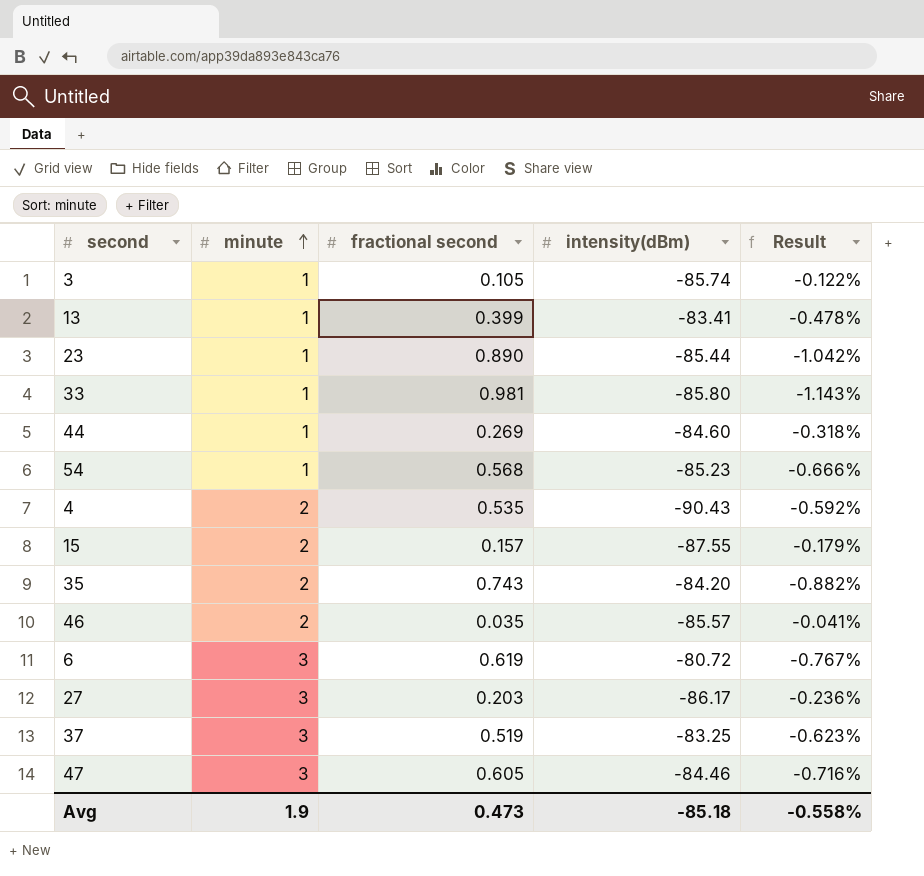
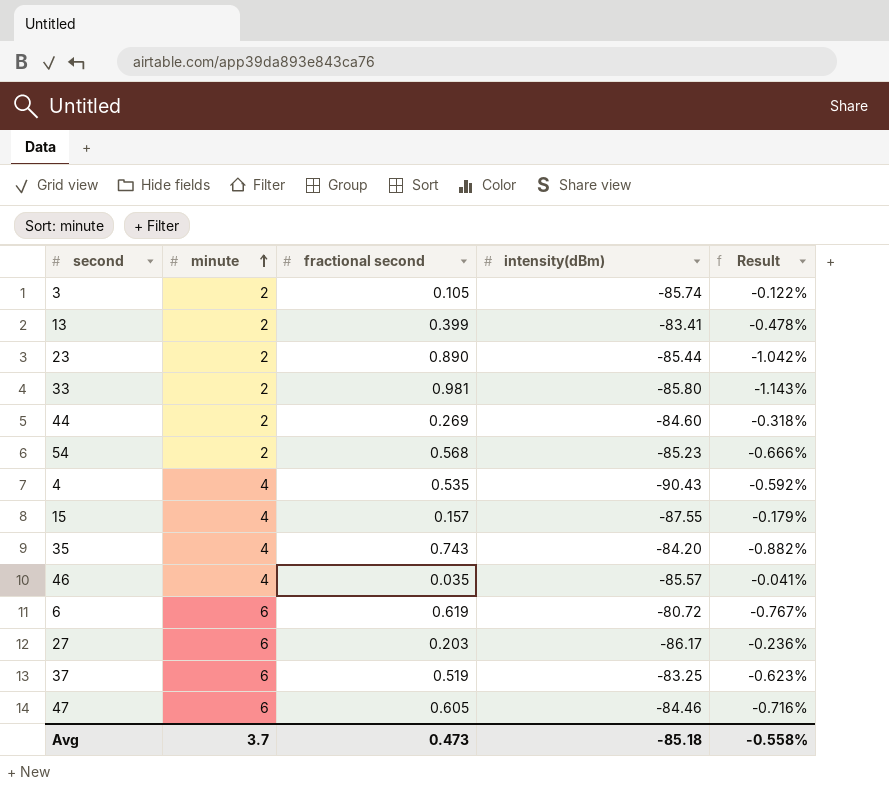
3 | minute: 1 -> 2
13 | minute: 1 -> 2
23 | minute: 1 -> 2
33 | minute: 1 -> 2
44 | minute: 1 -> 2
54 | minute: 1 -> 2
4 | minute: 2 -> 4
15 | minute: 2 -> 4
35 | minute: 2 -> 4
46 | minute: 2 -> 4
6 | minute: 3 -> 6
27 | minute: 3 -> 6
37 | minute: 3 -> 6
47 | minute: 3 -> 6
Avg | minute: 1.9 -> 3.7

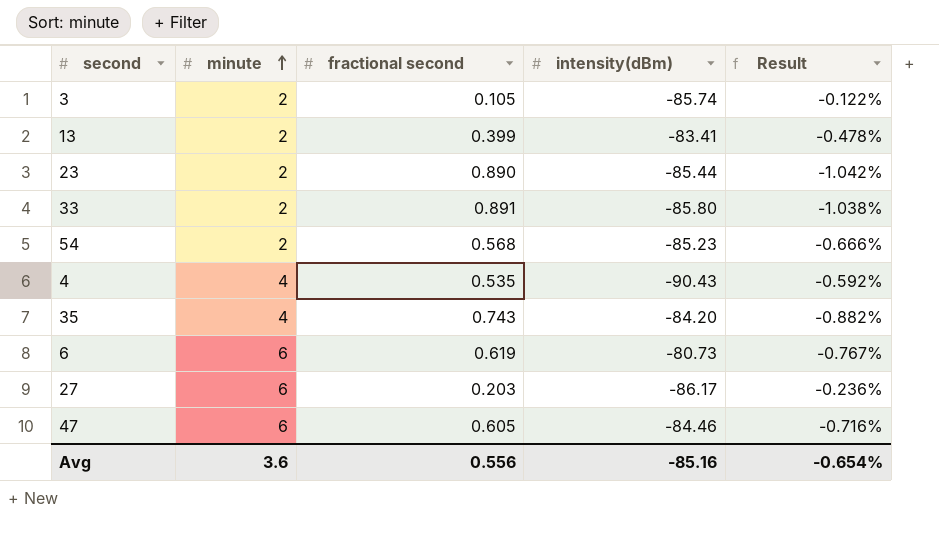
row 44: 2 | 0.269 | -84.60 | -0.318% -> none
row 15: 4 | 0.157 | -87.55 | -0.179% -> none
row 46: 4 | 0.035 | -85.57 | -0.041% -> none
row 37: 6 | 0.519 | -83.25 | -0.623% -> none
33 | fractional second: 0.981 -> 0.891
33 | Result: -1.143% -> -1.038%
6 | intensity(dBm): -80.72 -> -80.73
Avg | minute: 3.7 -> 3.6
Avg | fractional second: 0.473 -> 0.556
Avg | intensity(dBm): -85.18 -> -85.16
Avg | Result: -0.558% -> -0.654%

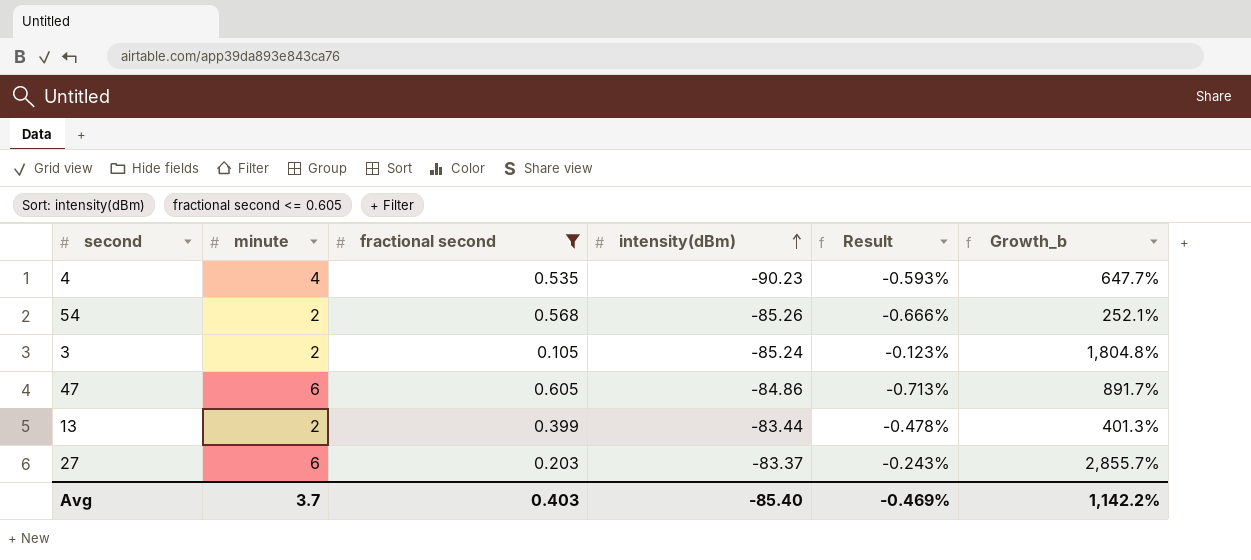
filter: none -> fractional second <= 0.605
row order: minute ascending -> intensity(dBm) ascending
column Growth_b | formula: none -> ([minute] - [fractional second]) / [fractional second]
4 | intensity(dBm): -90.43 -> -90.23
4 | Result: -0.592% -> -0.593%
54 | intensity(dBm): -85.23 -> -85.26
3 | intensity(dBm): -85.74 -> -85.24
3 | Result: -0.122% -> -0.123%
47 | intensity(dBm): -84.46 -> -84.86
47 | Result: -0.716% -> -0.713%
13 | intensity(dBm): -83.41 -> -83.44
27 | intensity(dBm): -86.17 -> -83.37
27 | Result: -0.236% -> -0.243%
Avg | minute: 3.6 -> 3.7
Avg | fractional second: 0.556 -> 0.403
Avg | intensity(dBm): -85.16 -> -85.40
Avg | Result: -0.654% -> -0.469%

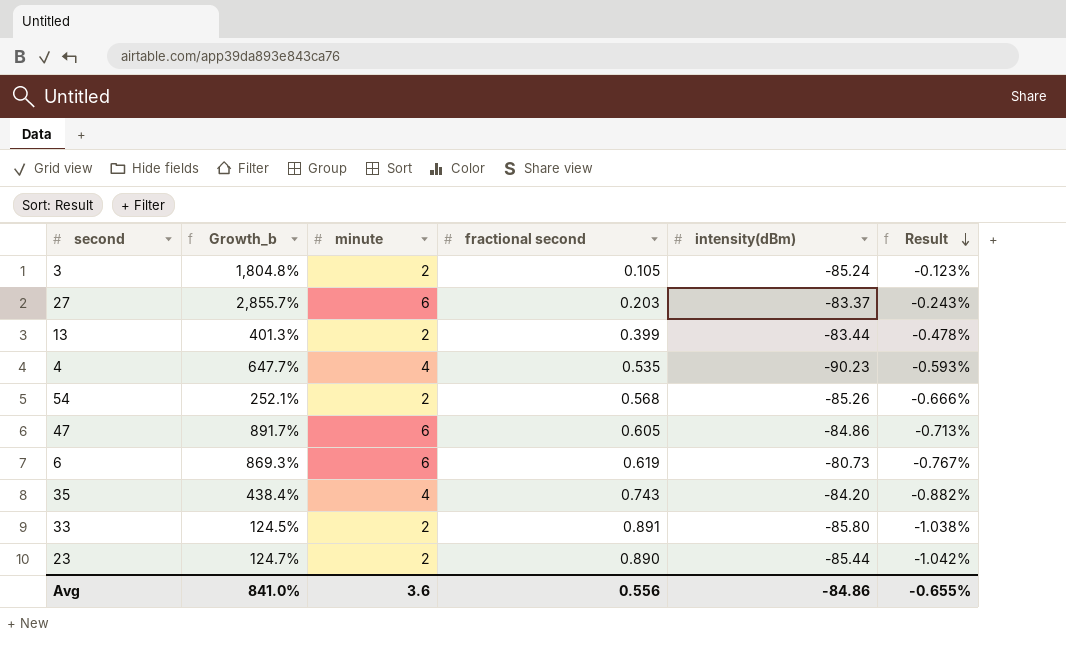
filter: fractional second <= 0.605 -> none
row order: intensity(dBm) ascending -> Result descending
column Growth_b | position: 6 -> 2
Avg | Growth_b: 1,142.2% -> 841.0%
Avg | minute: 3.7 -> 3.6
Avg | fractional second: 0.403 -> 0.556
Avg | intensity(dBm): -85.40 -> -84.86
Avg | Result: -0.469% -> -0.655%

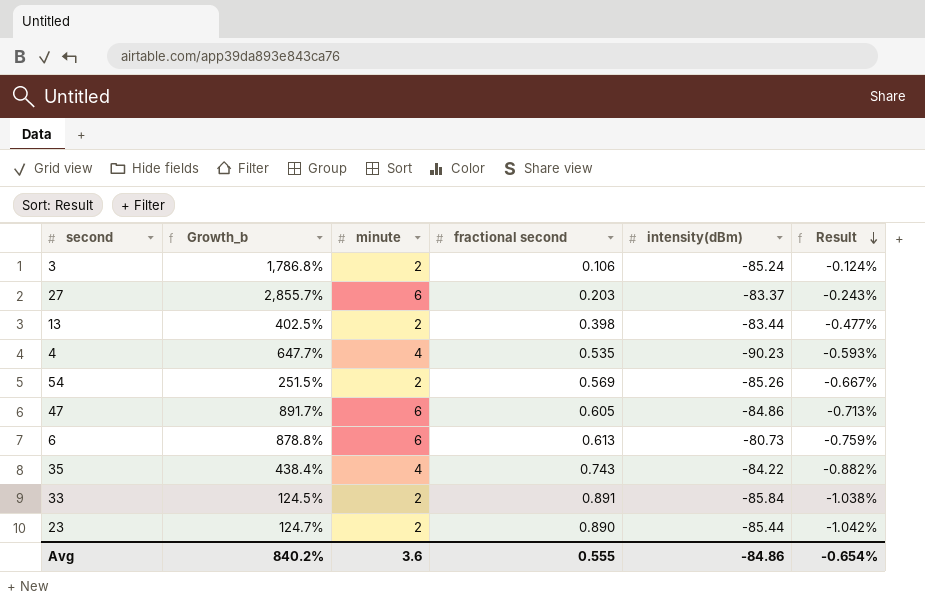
3 | Growth_b: 1,804.8% -> 1,786.8%
3 | fractional second: 0.105 -> 0.106
3 | Result: -0.123% -> -0.124%
13 | Growth_b: 401.3% -> 402.5%
13 | fractional second: 0.399 -> 0.398
13 | Result: -0.478% -> -0.477%
54 | Growth_b: 252.1% -> 251.5%
54 | fractional second: 0.568 -> 0.569
54 | Result: -0.666% -> -0.667%
6 | Growth_b: 869.3% -> 878.8%
6 | fractional second: 0.619 -> 0.613
6 | Result: -0.767% -> -0.759%
35 | intensity(dBm): -84.20 -> -84.22
33 | intensity(dBm): -85.80 -> -85.84
Avg | Growth_b: 841.0% -> 840.2%
Avg | fractional second: 0.556 -> 0.555
Avg | Result: -0.655% -> -0.654%

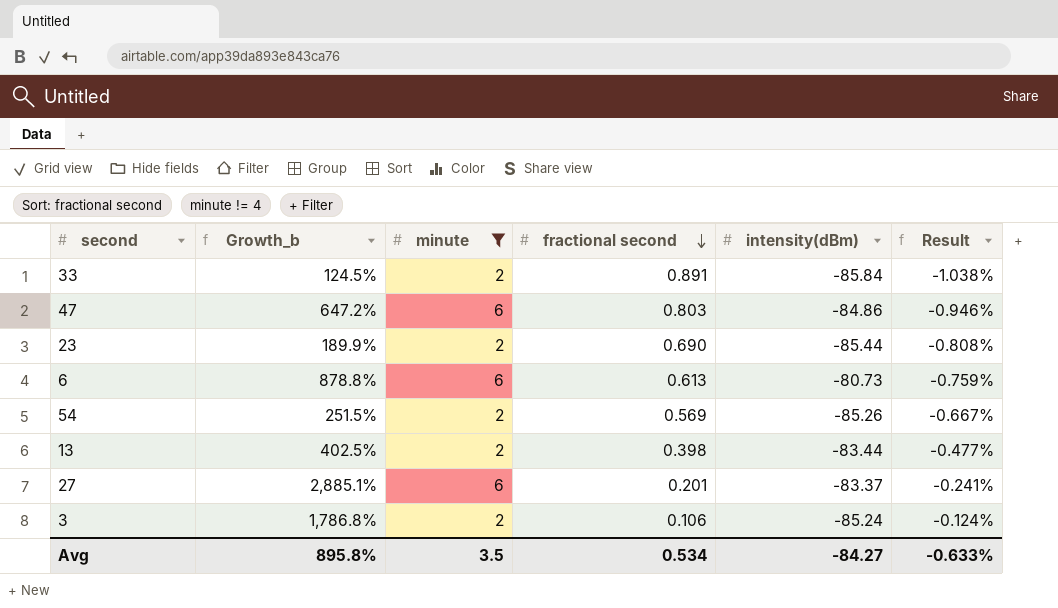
filter: none -> minute != 4
row order: Result descending -> fractional second descending
47 | Growth_b: 891.7% -> 647.2%
47 | fractional second: 0.605 -> 0.803
47 | Result: -0.713% -> -0.946%
23 | Growth_b: 124.7% -> 189.9%
23 | fractional second: 0.890 -> 0.690
23 | Result: -1.042% -> -0.808%
27 | Growth_b: 2,855.7% -> 2,885.1%
27 | fractional second: 0.203 -> 0.201
27 | Result: -0.243% -> -0.241%
Avg | Growth_b: 840.2% -> 895.8%
Avg | minute: 3.6 -> 3.5
Avg | fractional second: 0.555 -> 0.534
Avg | intensity(dBm): -84.86 -> -84.27
Avg | Result: -0.654% -> -0.633%

